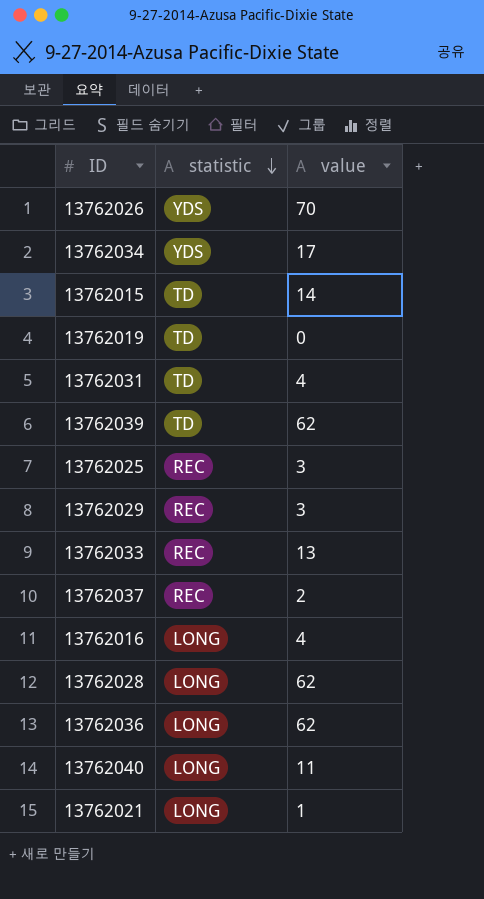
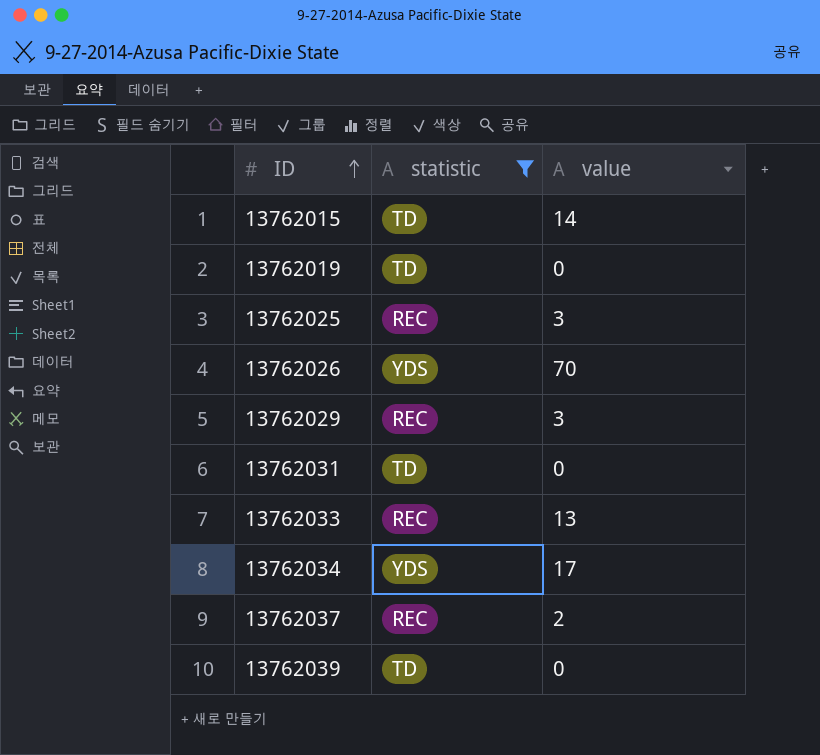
filter: none -> statistic != LONG
row order: statistic descending -> ID ascending
13762031 | value: 4 -> 0
13762039 | value: 62 -> 0

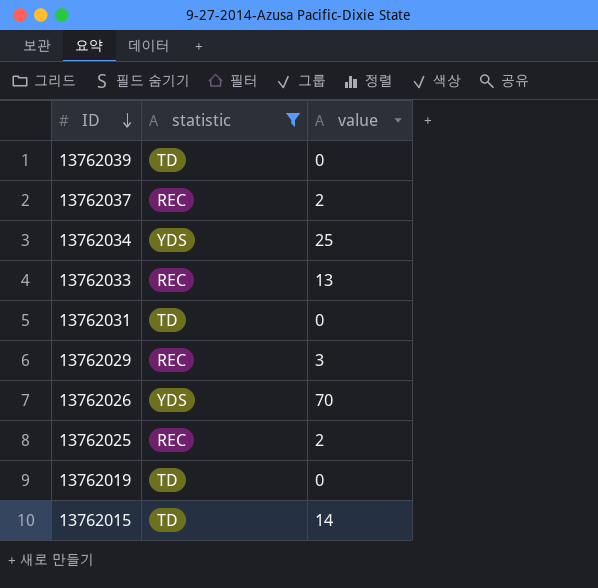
row order: ID ascending -> ID descending
13762034 | value: 17 -> 25
13762025 | value: 3 -> 2

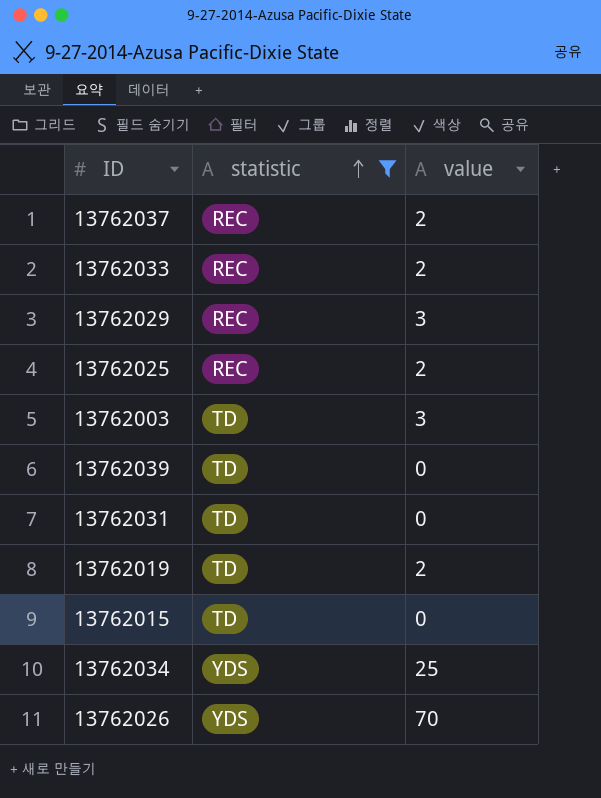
row order: ID descending -> statistic ascending
13762033 | value: 13 -> 2
row 13762003: none -> TD | 3
13762019 | value: 0 -> 2
13762015 | value: 14 -> 0

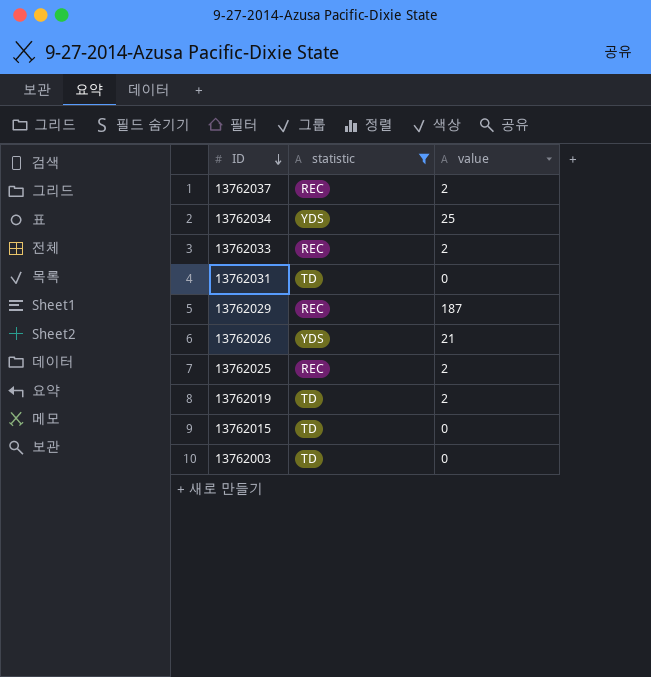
row order: statistic ascending -> ID descending
row 13762039: TD | 0 -> none
13762029 | value: 3 -> 187
13762026 | value: 70 -> 21
13762003 | value: 3 -> 0

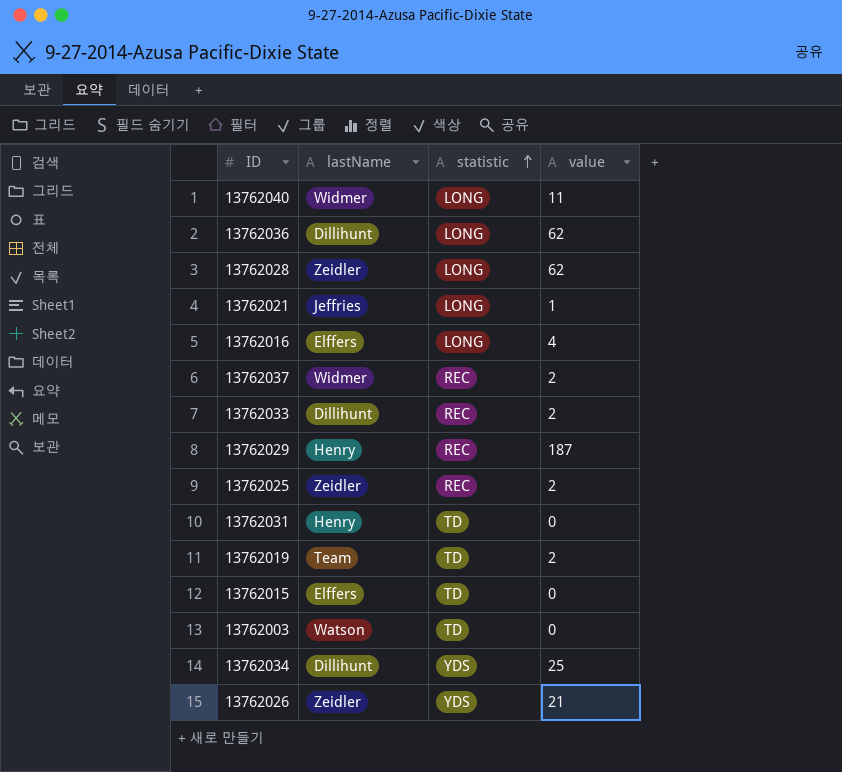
filter: statistic != LONG -> none
row order: ID descending -> statistic ascending
column lastName | position: none -> 2

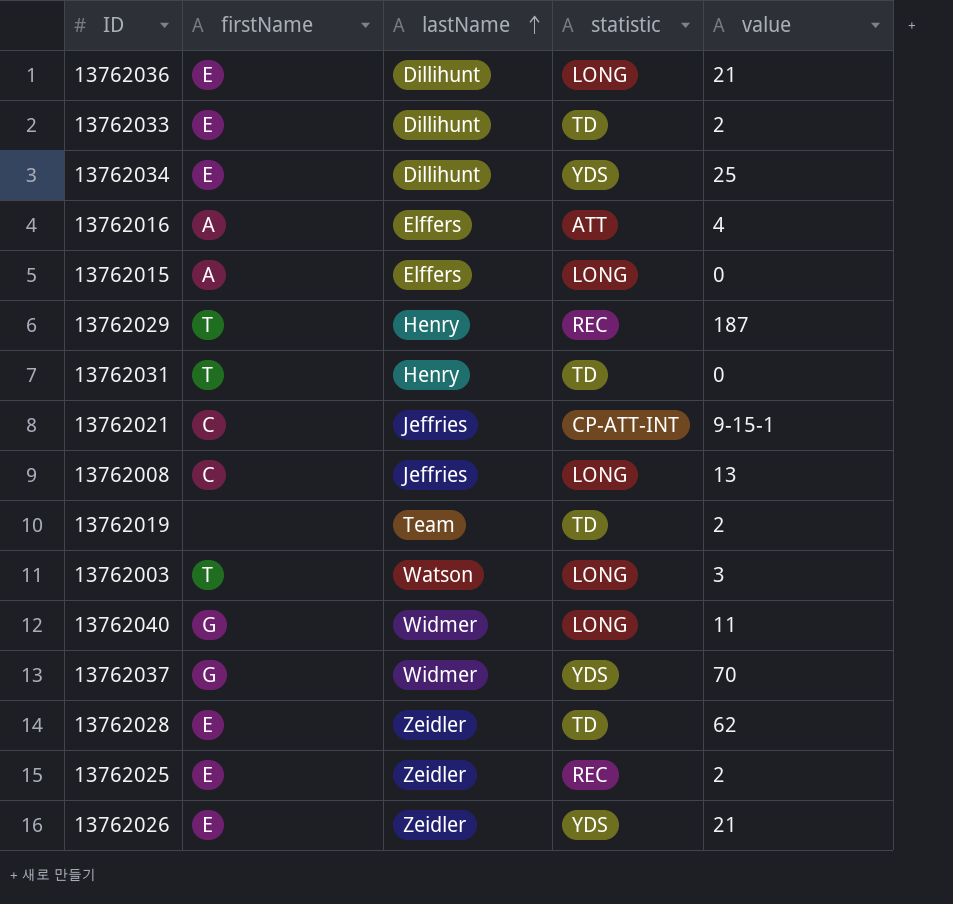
row order: statistic ascending -> lastName ascending
column firstName | position: none -> 2
13762036 | value: 62 -> 21
13762033 | statistic: REC -> TD
13762016 | statistic: LONG -> ATT
13762015 | statistic: TD -> LONG
13762021 | statistic: LONG -> CP-ATT-INT
13762021 | value: 1 -> 9-15-1
row 13762008: none -> C | Jeffries | LONG | 13
13762003 | statistic: TD -> LONG
13762003 | value: 0 -> 3
13762037 | statistic: REC -> YDS
13762037 | value: 2 -> 70
13762028 | statistic: LONG -> TD

